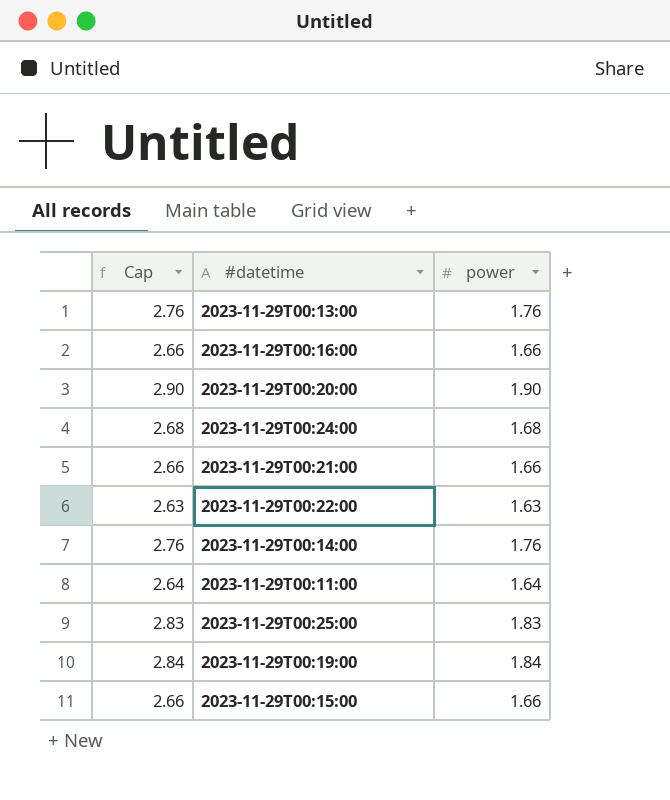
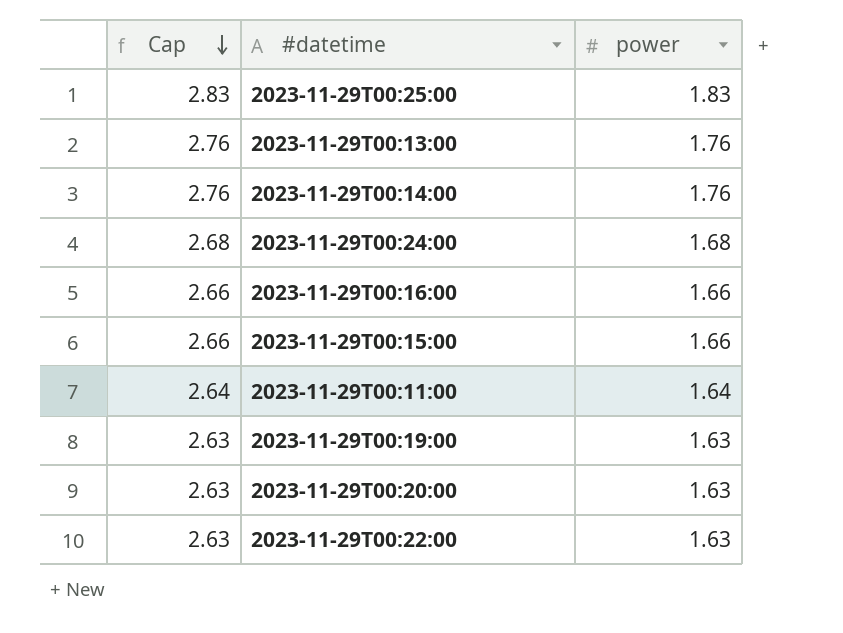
row order: none -> Cap descending
row 2023-11-29T00:21:00: 2.66 | 1.66 -> none
2023-11-29T00:19:00 | Cap: 2.84 -> 2.63
2023-11-29T00:19:00 | power: 1.84 -> 1.63
2023-11-29T00:20:00 | Cap: 2.90 -> 2.63
2023-11-29T00:20:00 | power: 1.90 -> 1.63

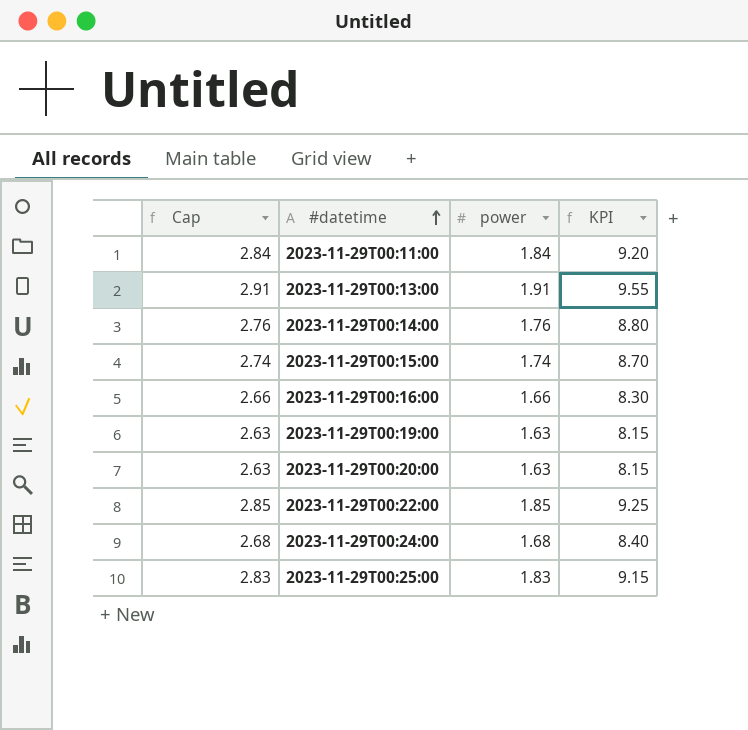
row order: Cap descending -> #datetime ascending
column KPI | formula: none -> [power] * 5
2023-11-29T00:11:00 | Cap: 2.64 -> 2.84
2023-11-29T00:11:00 | power: 1.64 -> 1.84
2023-11-29T00:13:00 | Cap: 2.76 -> 2.91
2023-11-29T00:13:00 | power: 1.76 -> 1.91
2023-11-29T00:15:00 | Cap: 2.66 -> 2.74
2023-11-29T00:15:00 | power: 1.66 -> 1.74
2023-11-29T00:22:00 | Cap: 2.63 -> 2.85
2023-11-29T00:22:00 | power: 1.63 -> 1.85

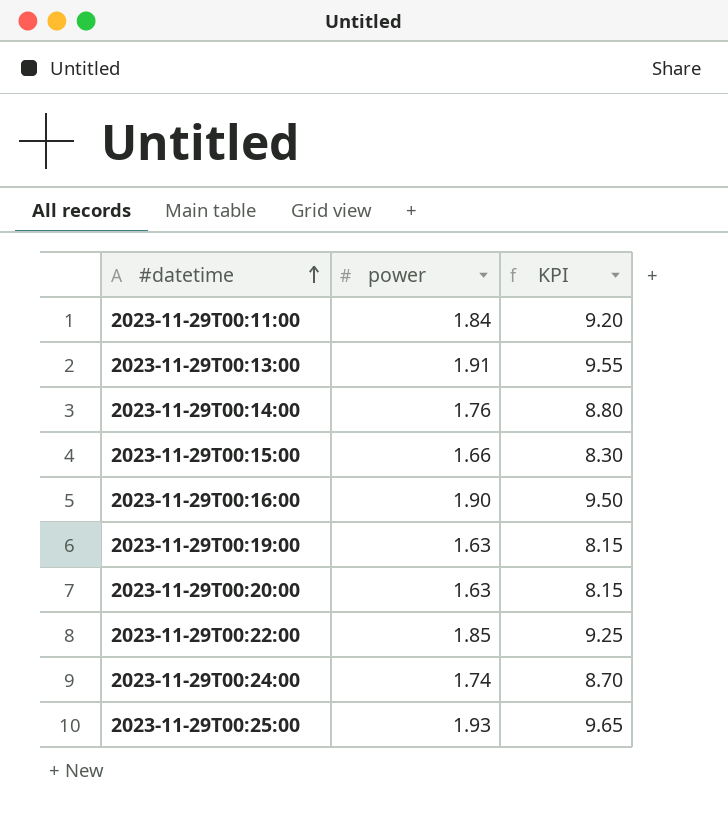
column Cap | formula: [power] + 1 -> none
2023-11-29T00:15:00 | power: 1.74 -> 1.66
2023-11-29T00:15:00 | KPI: 8.70 -> 8.30
2023-11-29T00:16:00 | power: 1.66 -> 1.90
2023-11-29T00:16:00 | KPI: 8.30 -> 9.50
2023-11-29T00:24:00 | power: 1.68 -> 1.74
2023-11-29T00:24:00 | KPI: 8.40 -> 8.70
2023-11-29T00:25:00 | power: 1.83 -> 1.93
2023-11-29T00:25:00 | KPI: 9.15 -> 9.65

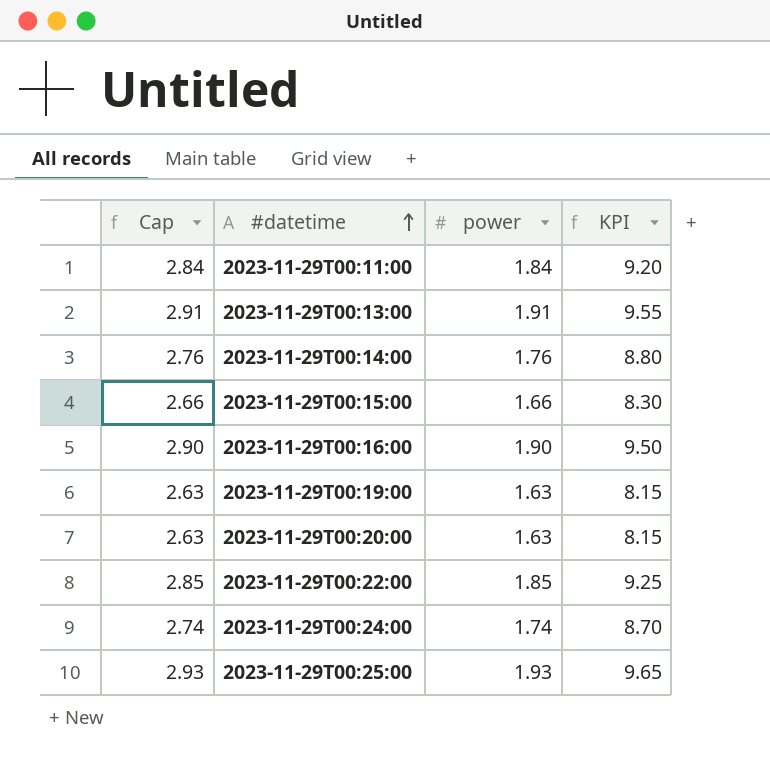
column Cap | formula: none -> [power] + 1

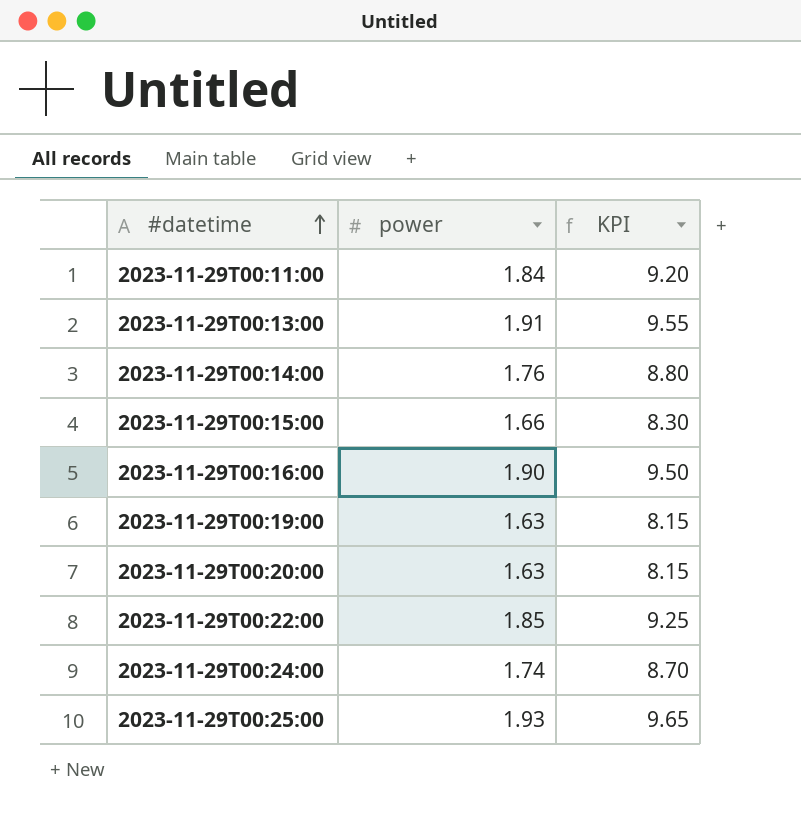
column Cap | formula: [power] + 1 -> none

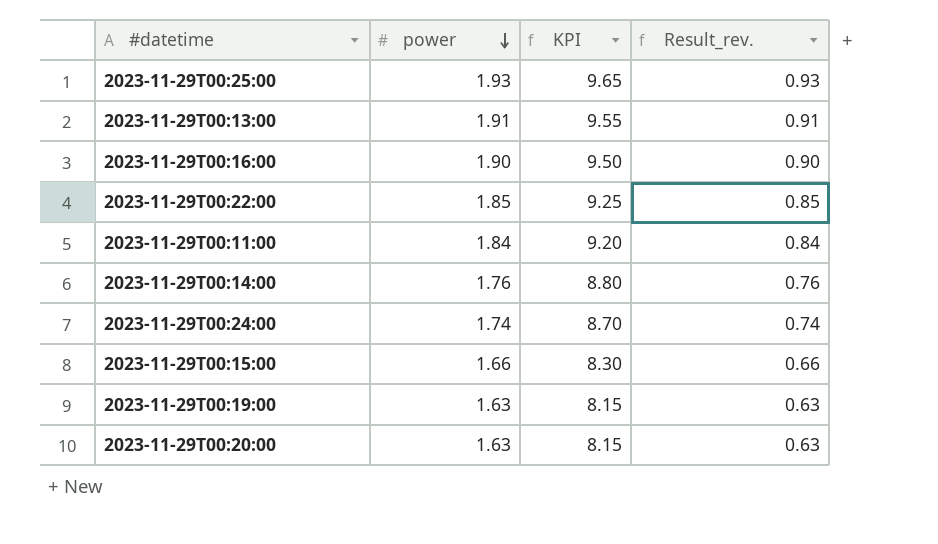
row order: #datetime ascending -> power descending
column Result_rev. | formula: none -> [power] - 1

